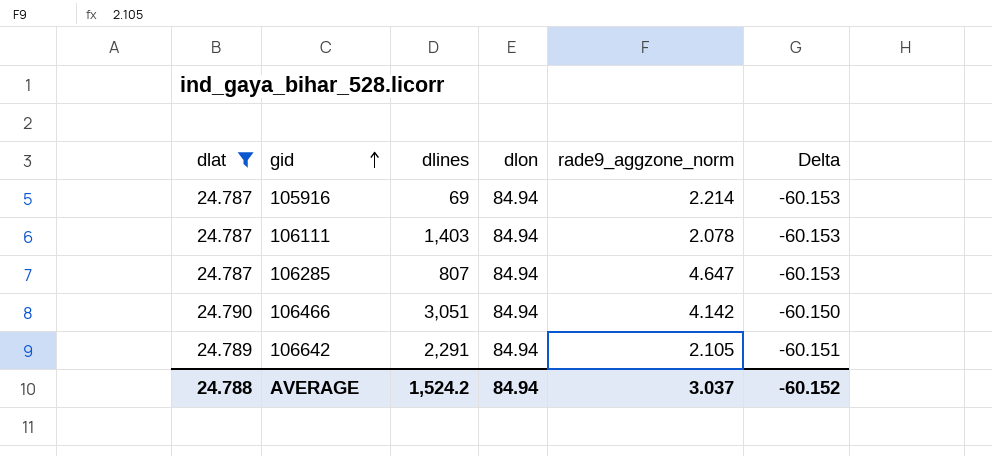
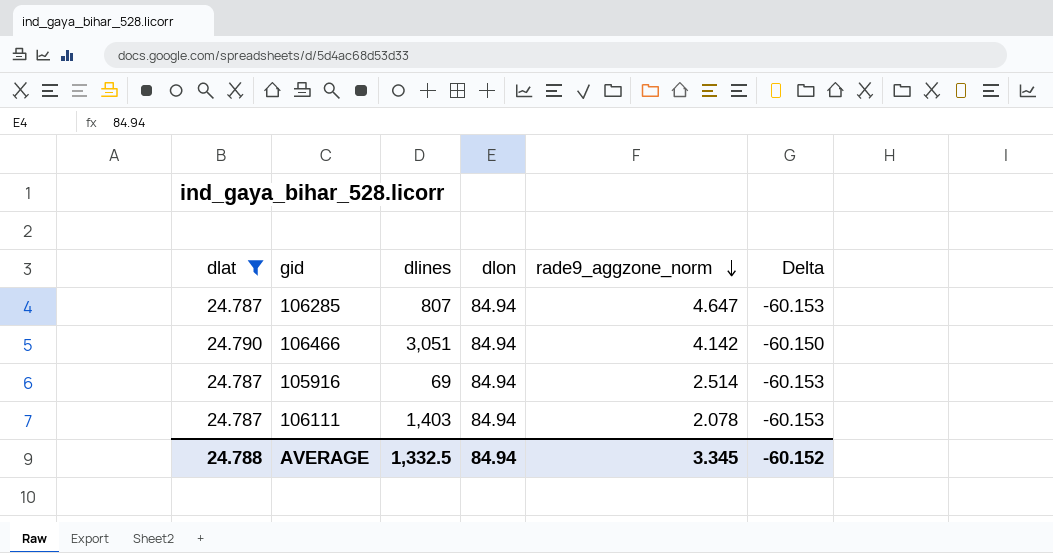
row order: gid ascending -> rade9_aggzone_norm descending
row 106642: 24.789 | 2,291 | 84.94 | 2.105 | -60.151 -> none
105916 | rade9_aggzone_norm: 2.214 -> 2.514
AVERAGE | dlines: 1,524.2 -> 1,332.5
AVERAGE | rade9_aggzone_norm: 3.037 -> 3.345

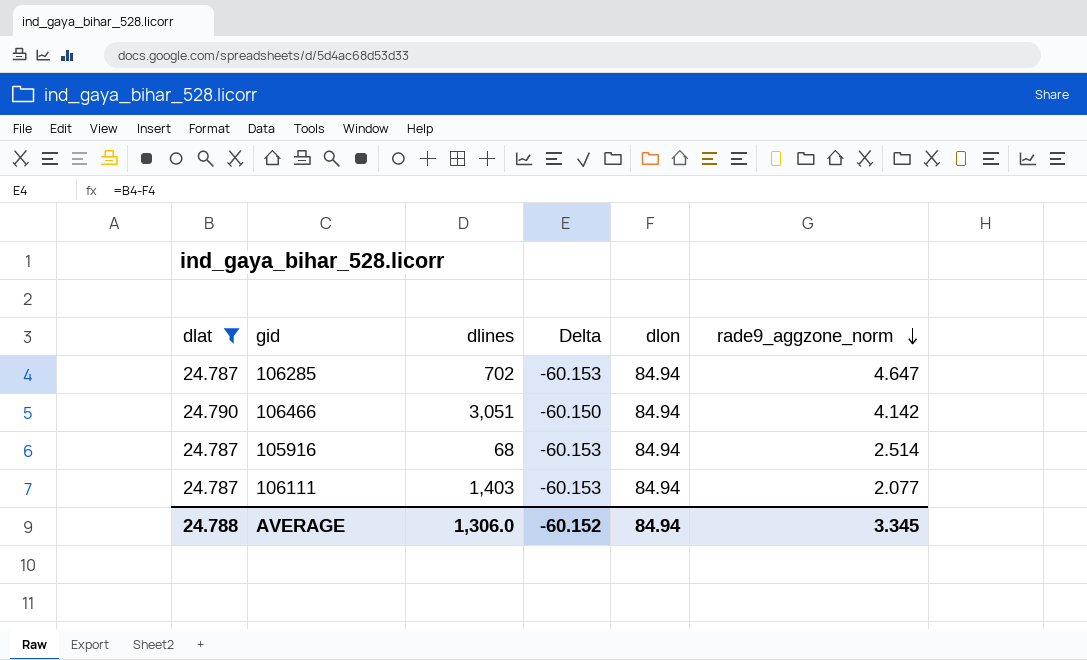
column Delta | position: 6 -> 4
106285 | dlines: 807 -> 702
105916 | dlines: 69 -> 68
106111 | rade9_aggzone_norm: 2.078 -> 2.077
AVERAGE | dlines: 1,332.5 -> 1,306.0

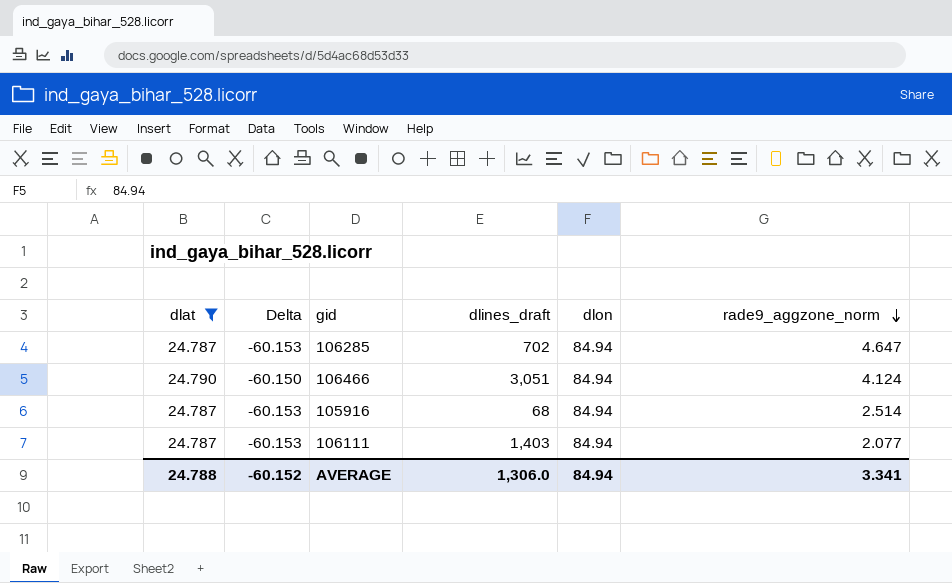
column Delta | position: 4 -> 2
column name: dlines -> dlines_draft
106466 | rade9_aggzone_norm: 4.142 -> 4.124
AVERAGE | rade9_aggzone_norm: 3.345 -> 3.341

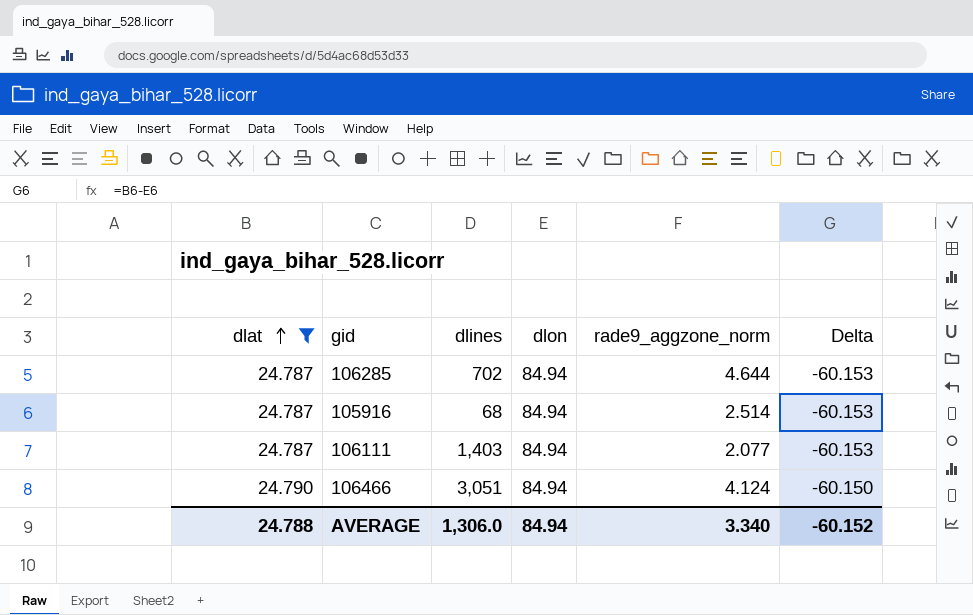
row order: rade9_aggzone_norm descending -> dlat ascending
column name: dlines_draft -> dlines
column Delta | position: 2 -> 6
106285 | rade9_aggzone_norm: 4.647 -> 4.644
AVERAGE | rade9_aggzone_norm: 3.341 -> 3.340

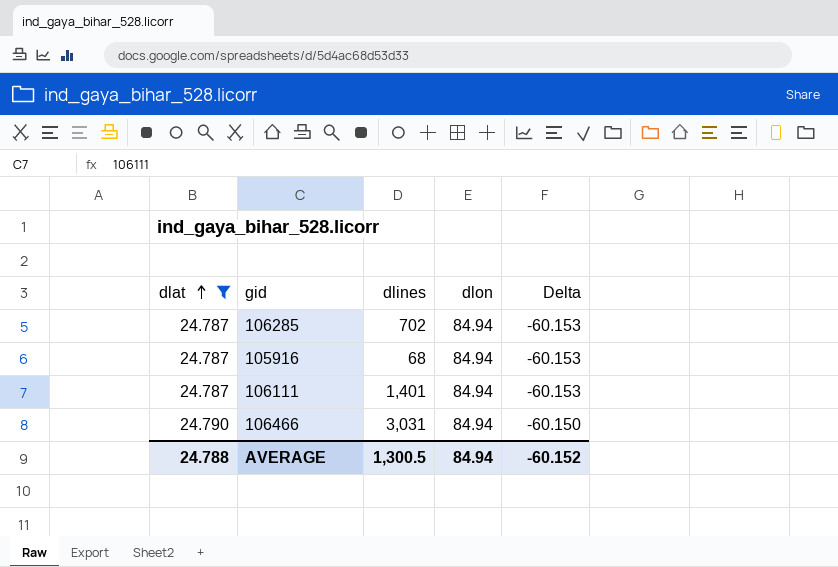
column rade9_aggzone_norm | position: 5 -> none
106111 | dlines: 1,403 -> 1,401
106466 | dlines: 3,051 -> 3,031
AVERAGE | dlines: 1,306.0 -> 1,300.5

